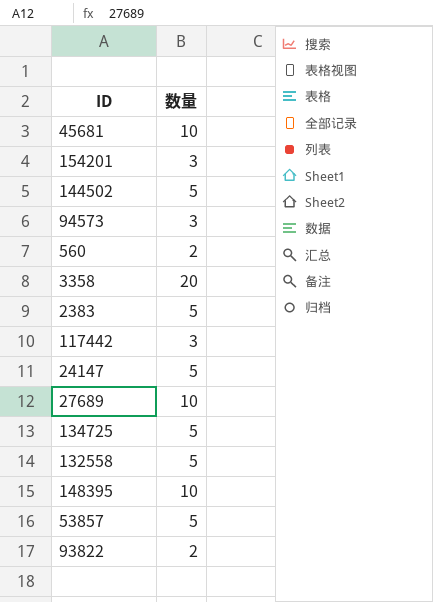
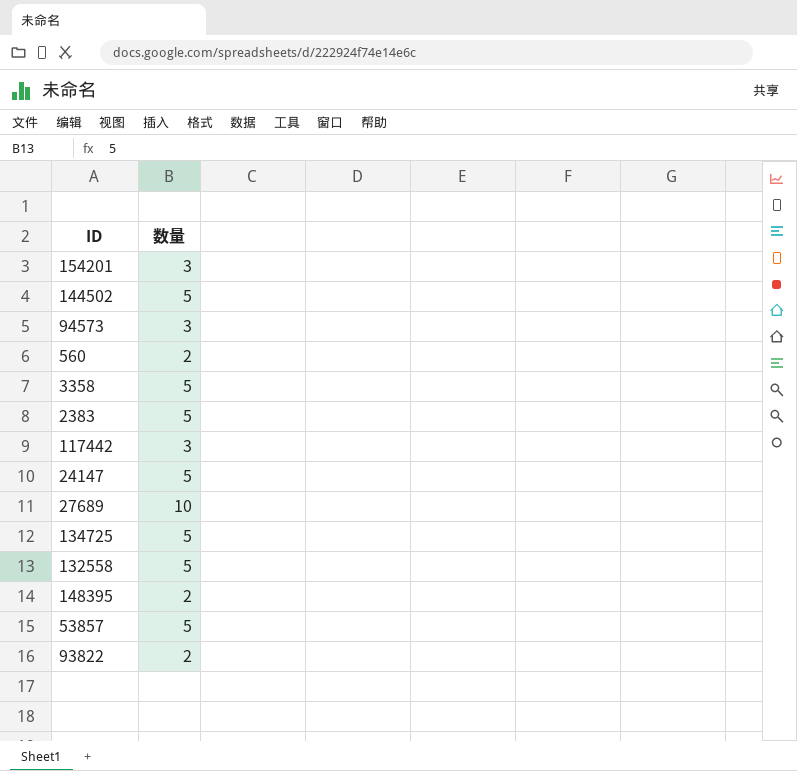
row 45681: 10 -> none
3358 | 数量: 20 -> 5
148395 | 数量: 10 -> 2

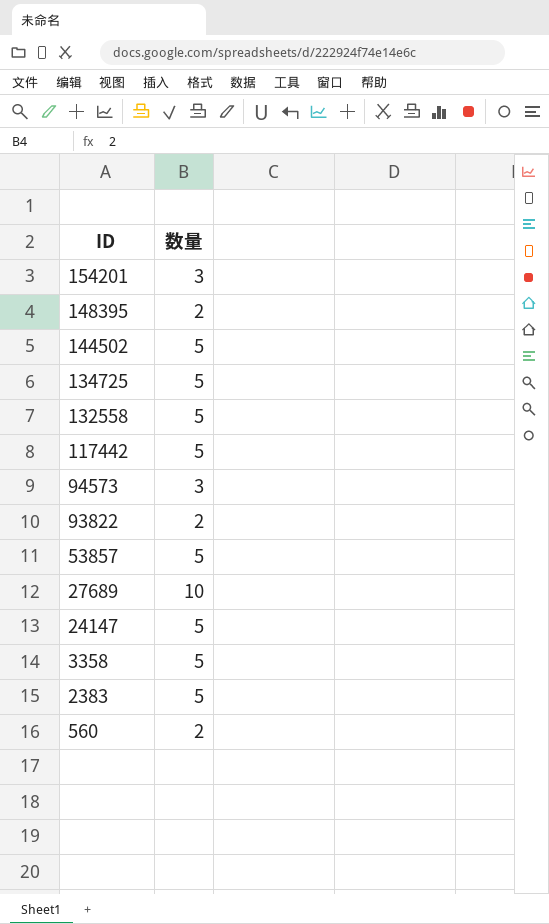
row order: none -> ID descending
117442 | 数量: 3 -> 5

